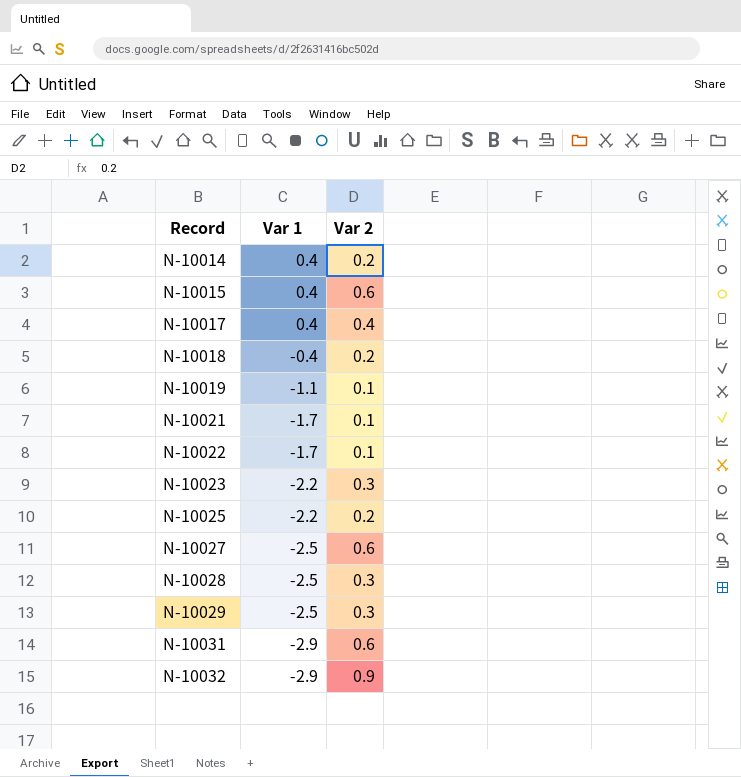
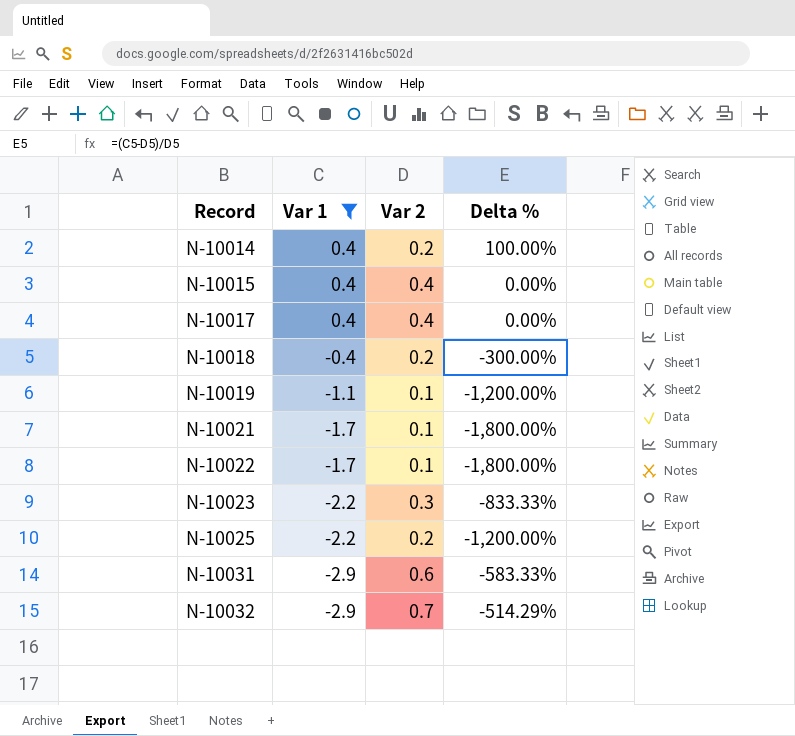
filter: none -> Var 1 != -2.5
column Delta % | formula: none -> ([Var 1] - [Var 2]) / [Var 2]
N-10015 | Var 2: 0.6 -> 0.4
N-10032 | Var 2: 0.9 -> 0.7

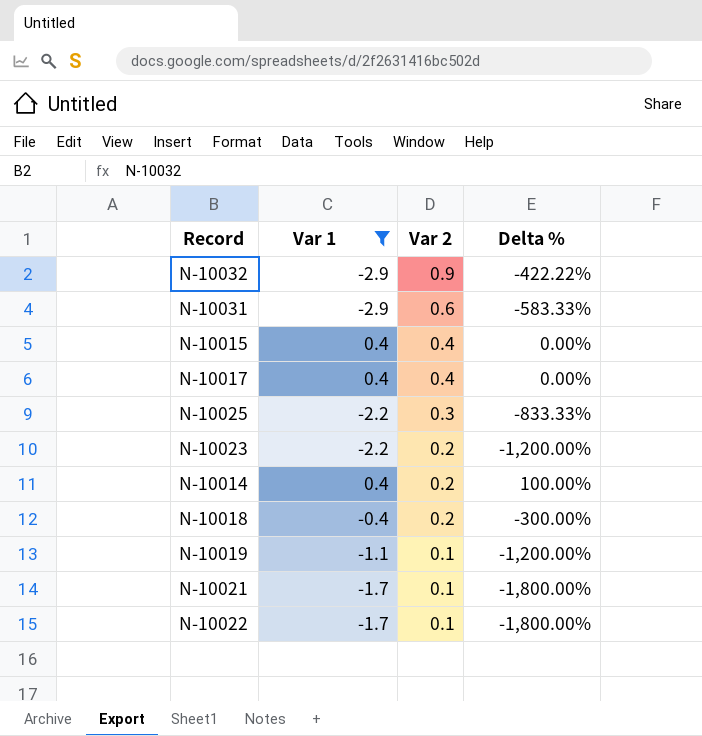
row order: Record ascending -> Var 2 descending
N-10032 | Var 2: 0.7 -> 0.9
N-10032 | Delta %: -514.29% -> -422.22%
N-10025 | Var 2: 0.2 -> 0.3
N-10025 | Delta %: -1,200.00% -> -833.33%
N-10023 | Var 2: 0.3 -> 0.2
N-10023 | Delta %: -833.33% -> -1,200.00%

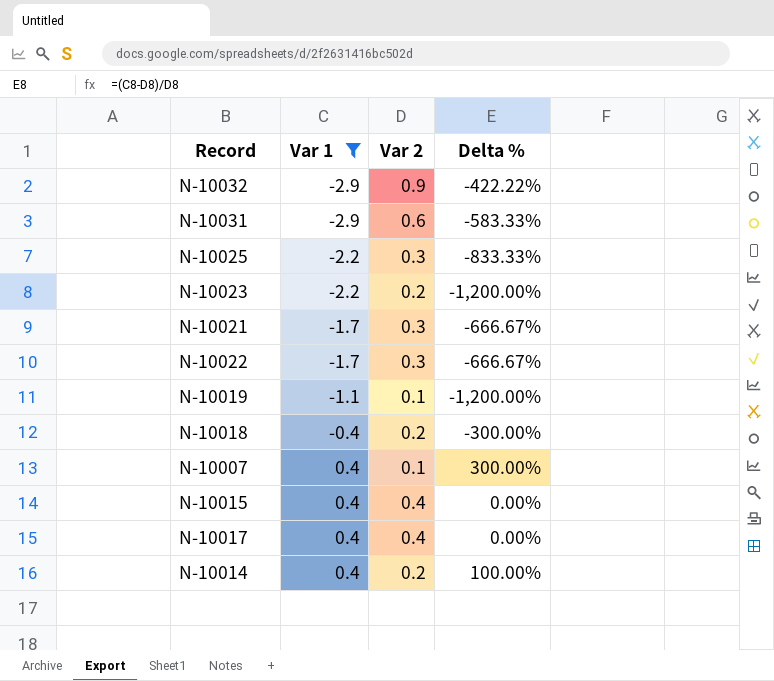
row order: Var 2 descending -> Var 1 ascending
N-10021 | Var 2: 0.1 -> 0.3
N-10021 | Delta %: -1,800.00% -> -666.67%
N-10022 | Var 2: 0.1 -> 0.3
N-10022 | Delta %: -1,800.00% -> -666.67%
row N-10007: none -> 0.4 | 0.1 | 300.00%

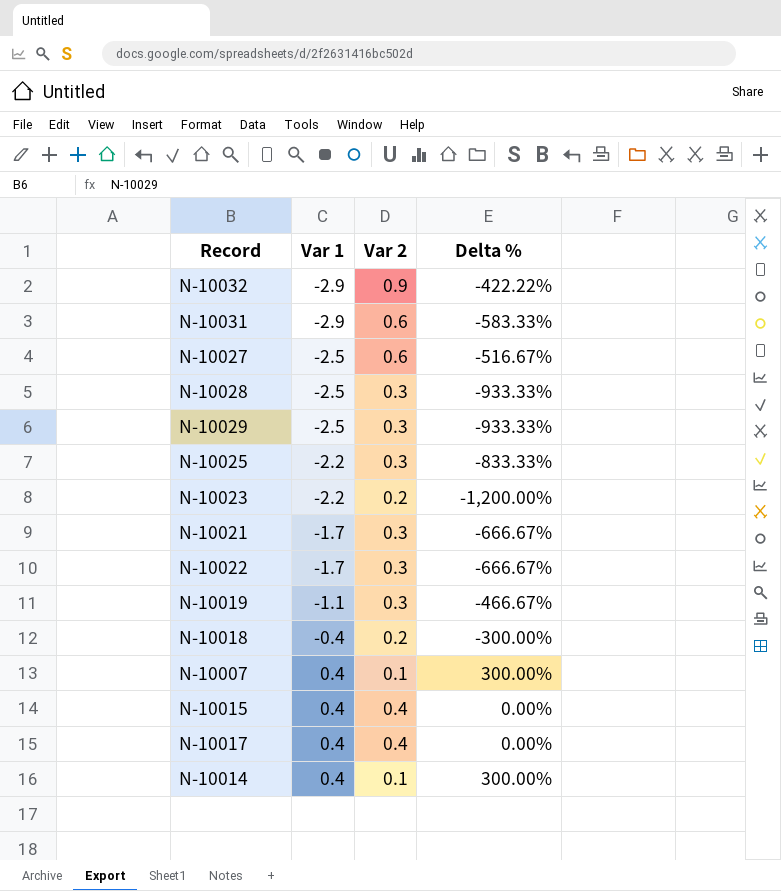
filter: Var 1 != -2.5 -> none
N-10019 | Var 2: 0.1 -> 0.3
N-10019 | Delta %: -1,200.00% -> -466.67%
N-10014 | Var 2: 0.2 -> 0.1
N-10014 | Delta %: 100.00% -> 300.00%

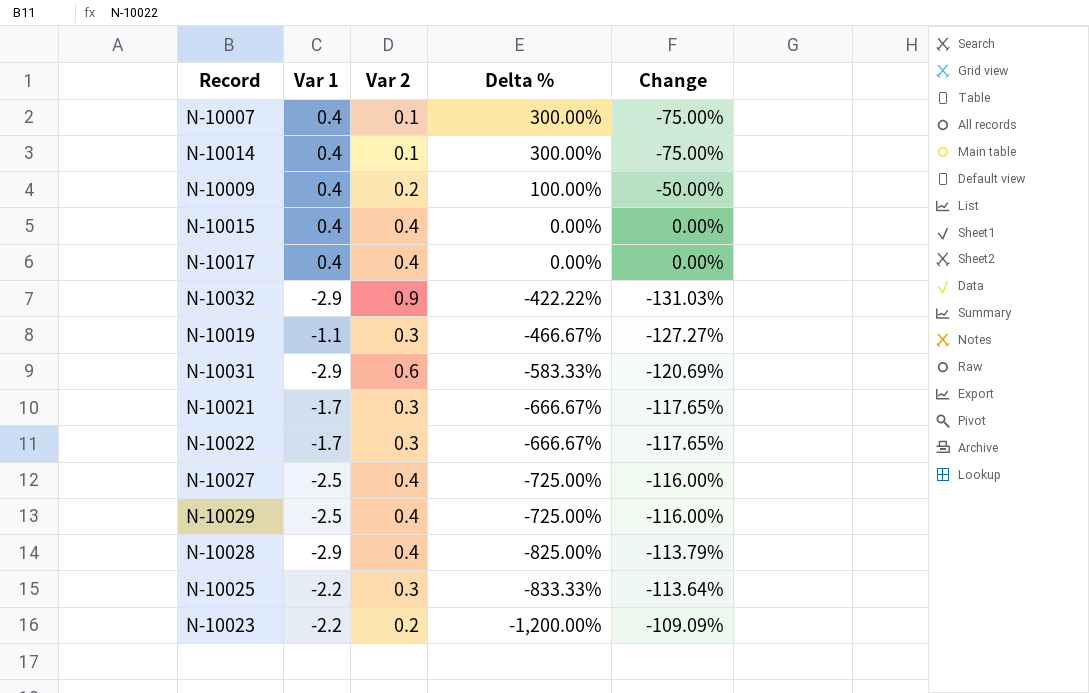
row order: Var 1 ascending -> Delta % descending
column Change | formula: none -> ([Var 2] - [Var 1]) / [Var 1]
row N-10018: -0.4 | 0.2 | -300.00% -> none
row N-10009: none -> 0.4 | 0.2 | 100.00% | -50.00%
N-10027 | Var 2: 0.6 -> 0.4
N-10027 | Delta %: -516.67% -> -725.00%
N-10029 | Var 2: 0.3 -> 0.4
N-10029 | Delta %: -933.33% -> -725.00%
N-10028 | Var 1: -2.5 -> -2.9
N-10028 | Var 2: 0.3 -> 0.4
N-10028 | Delta %: -933.33% -> -825.00%

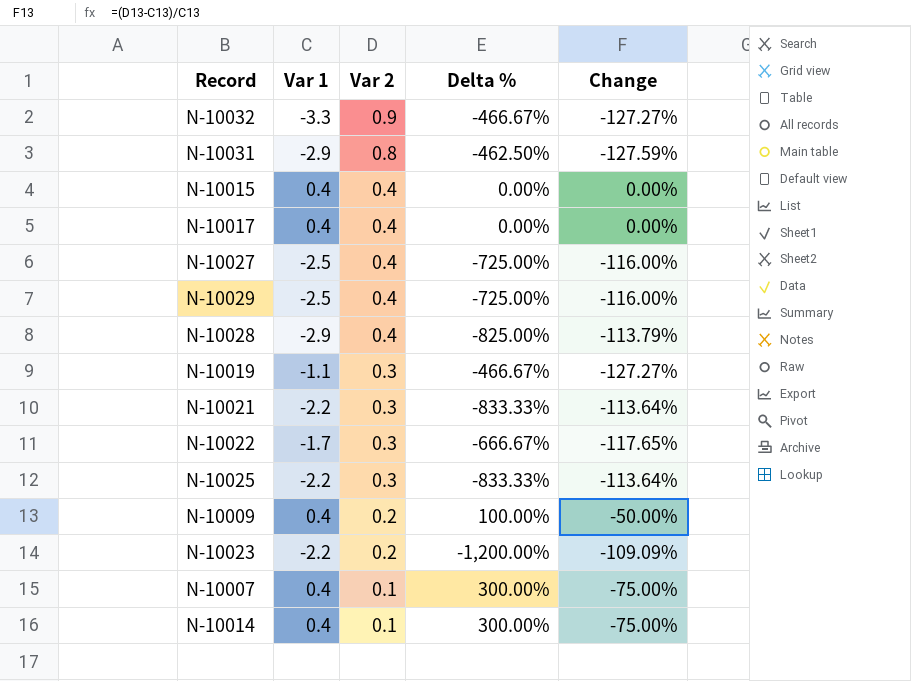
row order: Delta % descending -> Var 2 descending
N-10032 | Var 1: -2.9 -> -3.3
N-10032 | Delta %: -422.22% -> -466.67%
N-10032 | Change: -131.03% -> -127.27%
N-10031 | Var 2: 0.6 -> 0.8
N-10031 | Delta %: -583.33% -> -462.50%
N-10031 | Change: -120.69% -> -127.59%
N-10021 | Var 1: -1.7 -> -2.2
N-10021 | Delta %: -666.67% -> -833.33%
N-10021 | Change: -117.65% -> -113.64%

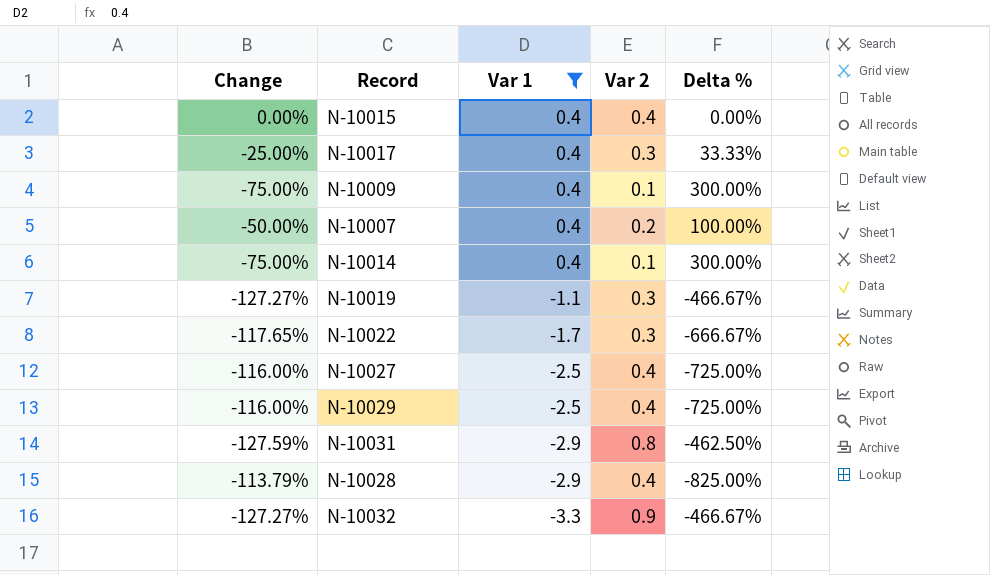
filter: none -> Var 1 != -2.2
row order: Var 2 descending -> Var 1 descending
column Change | position: 5 -> 1
N-10017 | Change: 0.00% -> -25.00%
N-10017 | Var 2: 0.4 -> 0.3
N-10017 | Delta %: 0.00% -> 33.33%
N-10009 | Change: -50.00% -> -75.00%
N-10009 | Var 2: 0.2 -> 0.1
N-10009 | Delta %: 100.00% -> 300.00%
N-10007 | Change: -75.00% -> -50.00%
N-10007 | Var 2: 0.1 -> 0.2
N-10007 | Delta %: 300.00% -> 100.00%

